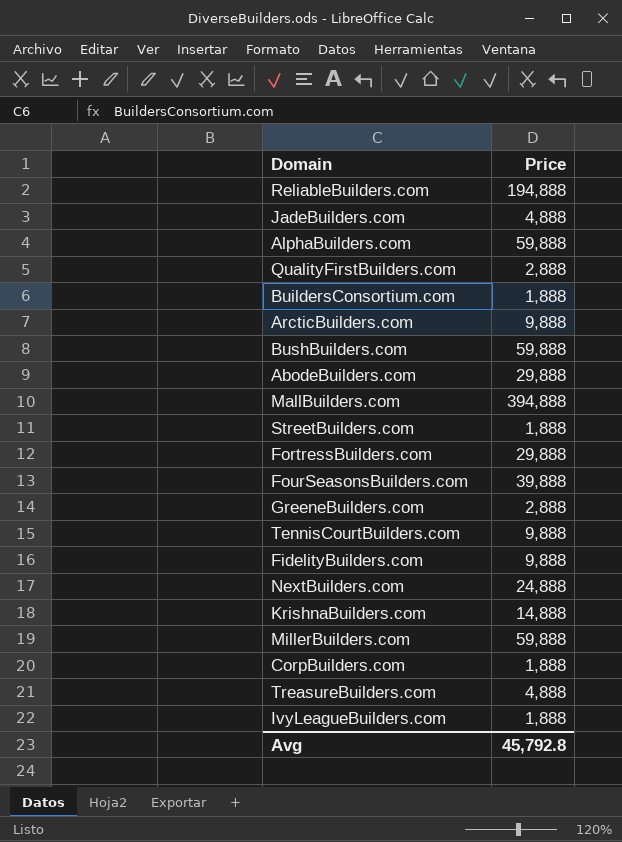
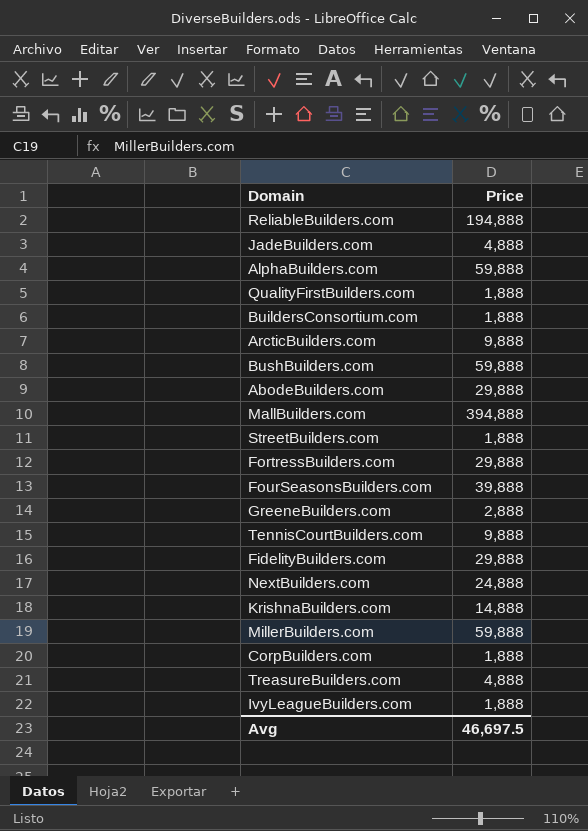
QualityFirstBuilders.com | Price: 2,888 -> 1,888
FidelityBuilders.com | Price: 9,888 -> 29,888
Avg | Price: 45,792.8 -> 46,697.5

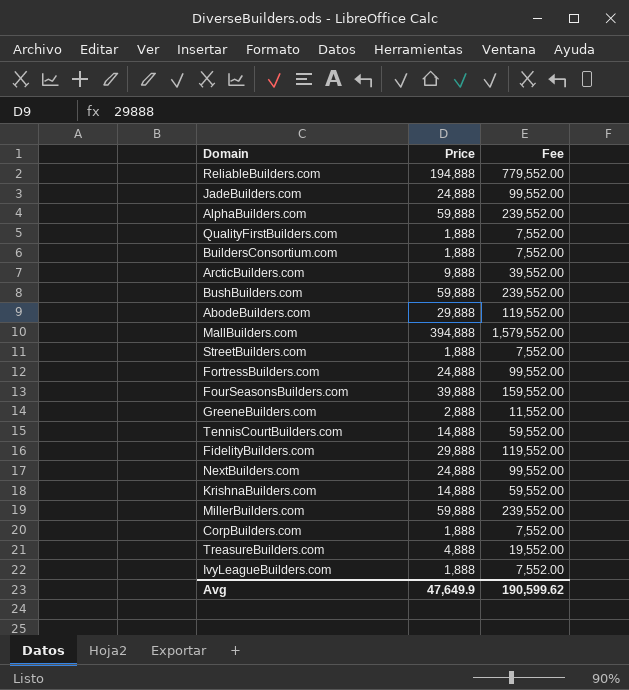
column Fee | formula: none -> [Price] * 4
JadeBuilders.com | Price: 4,888 -> 24,888
FortressBuilders.com | Price: 29,888 -> 24,888
TennisCourtBuilders.com | Price: 9,888 -> 14,888
Avg | Price: 46,697.5 -> 47,649.9

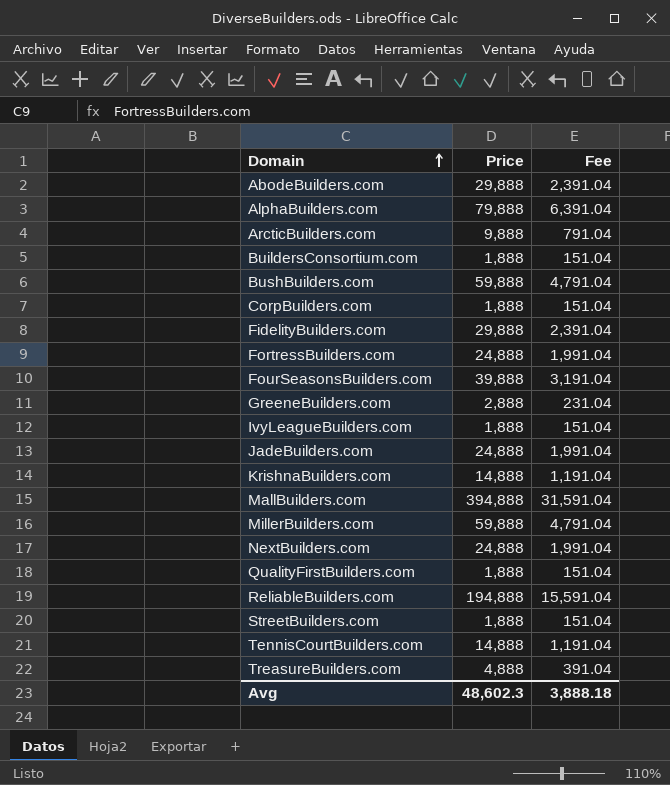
row order: none -> Domain ascending
column Fee | formula: [Price] * 4 -> [Price] * 0.08
AlphaBuilders.com | Price: 59,888 -> 79,888
Avg | Price: 47,649.9 -> 48,602.3
Avg | Fee: 190,599.62 -> 3,888.18

